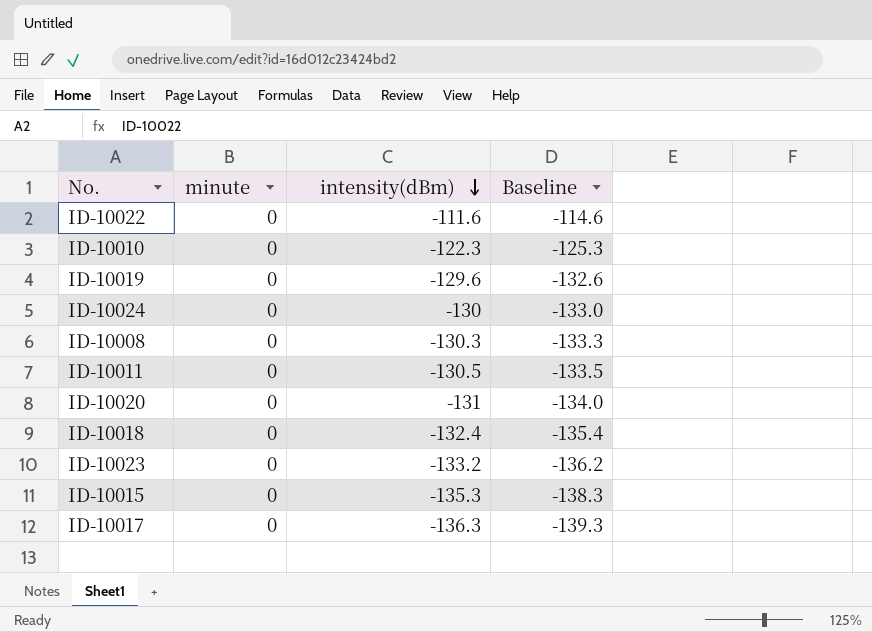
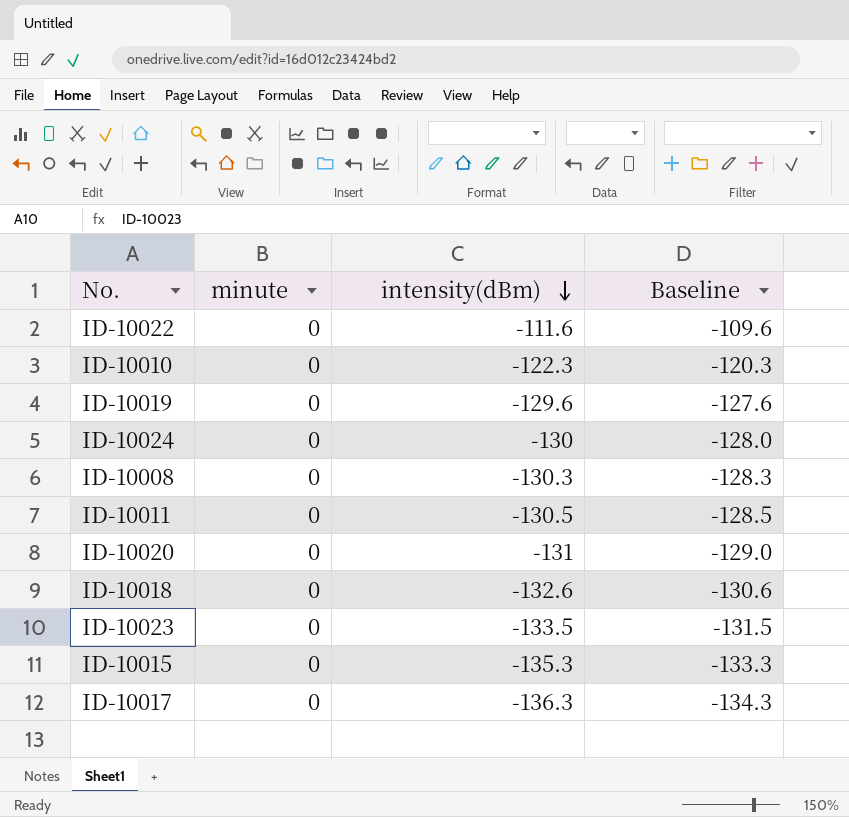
column Baseline | formula: [intensity(dBm)] - 3 -> [intensity(dBm)] + 2
ID-10018 | intensity(dBm): -132.4 -> -132.6
ID-10023 | intensity(dBm): -133.2 -> -133.5

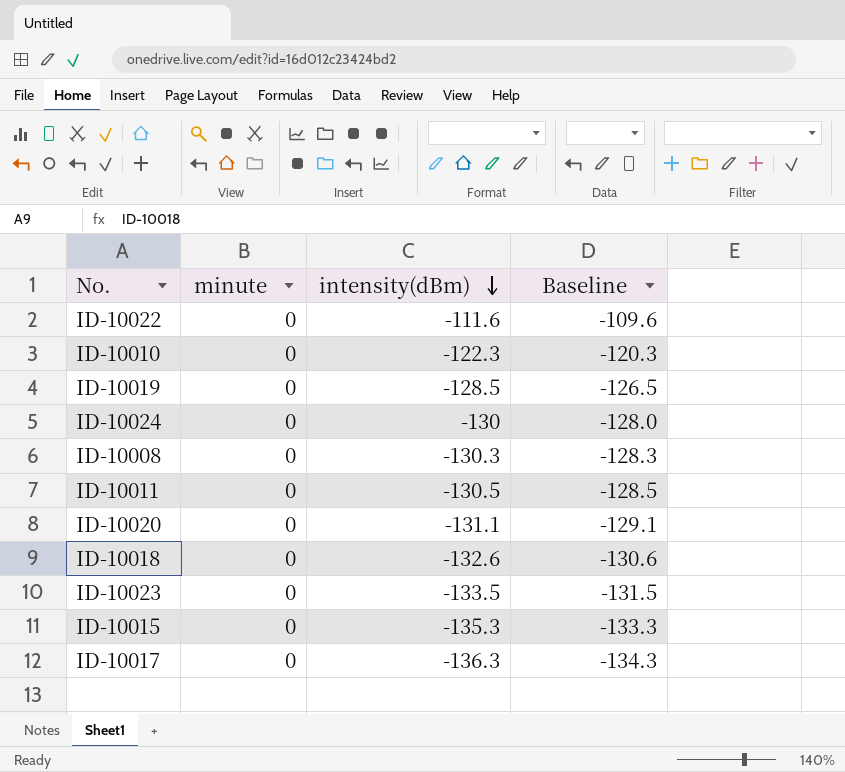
ID-10019 | intensity(dBm): -129.6 -> -128.5
ID-10019 | Baseline: -127.6 -> -126.5
ID-10020 | intensity(dBm): -131 -> -131.1
ID-10020 | Baseline: -129.0 -> -129.1

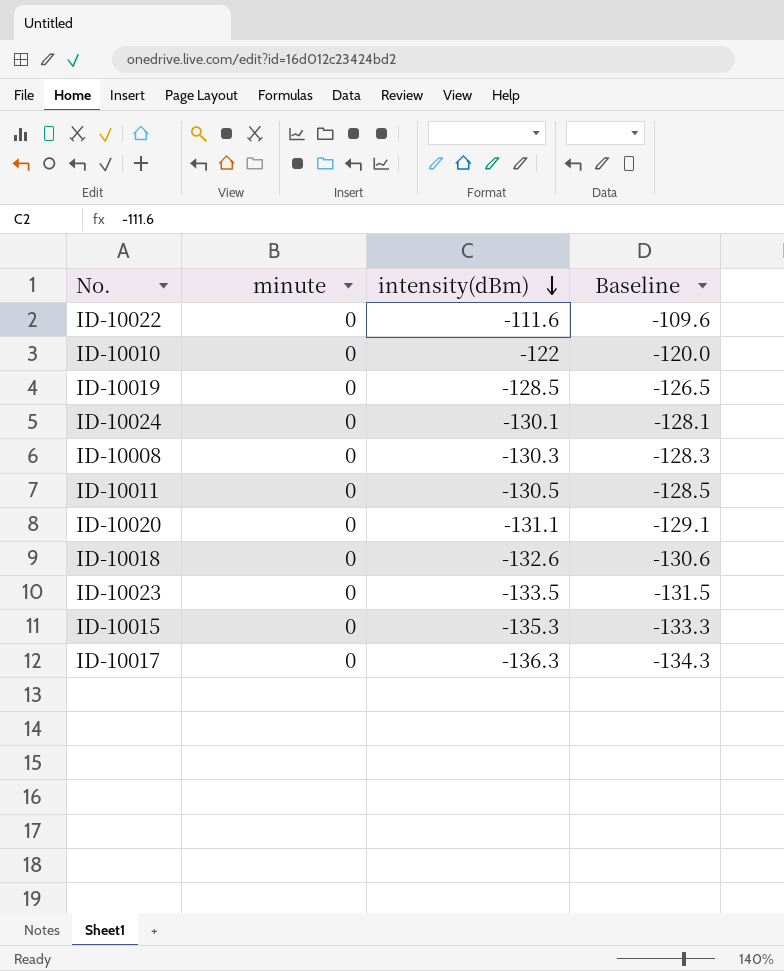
ID-10010 | intensity(dBm): -122.3 -> -122
ID-10010 | Baseline: -120.3 -> -120.0
ID-10024 | intensity(dBm): -130 -> -130.1
ID-10024 | Baseline: -128.0 -> -128.1

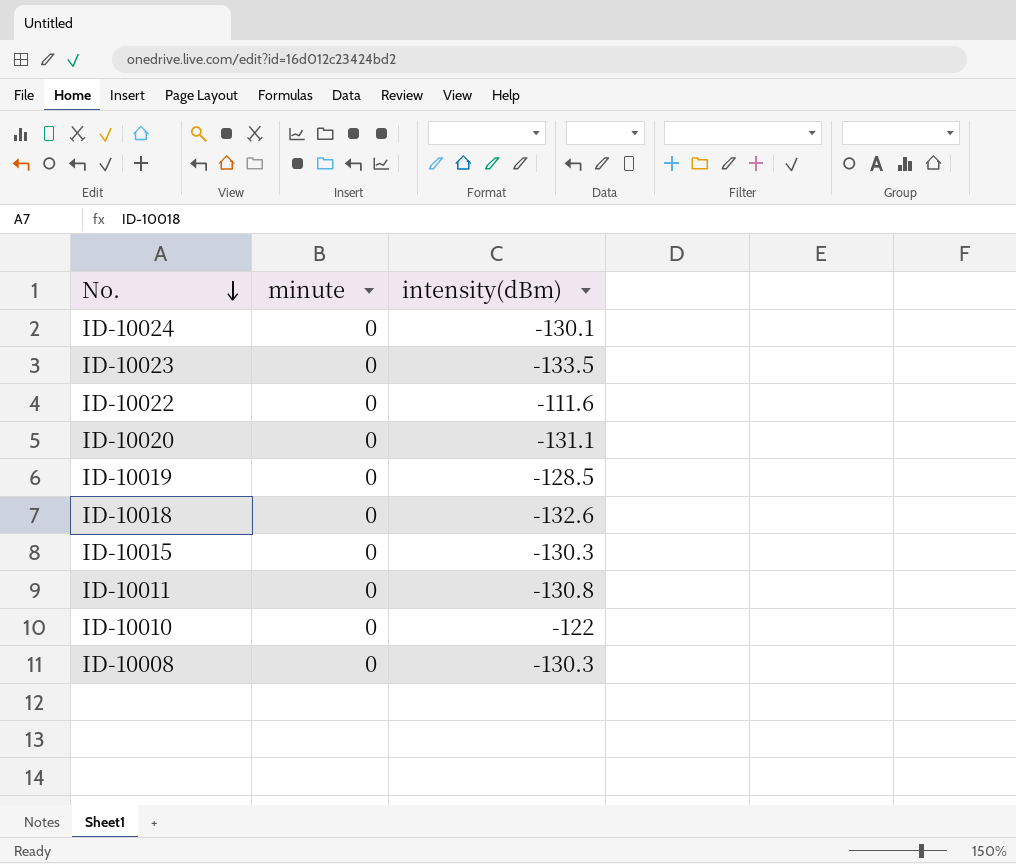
row order: intensity(dBm) descending -> No. descending
column Baseline | formula: [intensity(dBm)] + 2 -> none
row ID-10017: 0 | -136.3 | -134.3 -> none
ID-10015 | intensity(dBm): -135.3 -> -130.3
ID-10011 | intensity(dBm): -130.5 -> -130.8

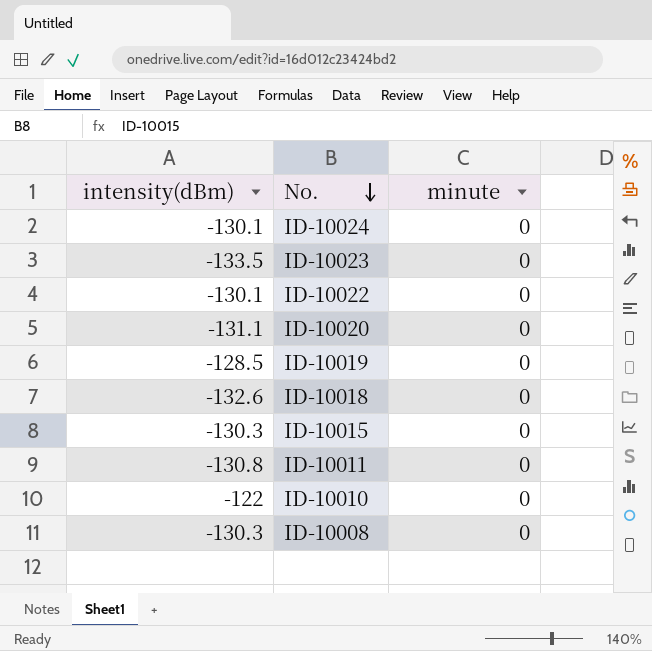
column intensity(dBm) | position: 3 -> 1
ID-10022 | intensity(dBm): -111.6 -> -130.1

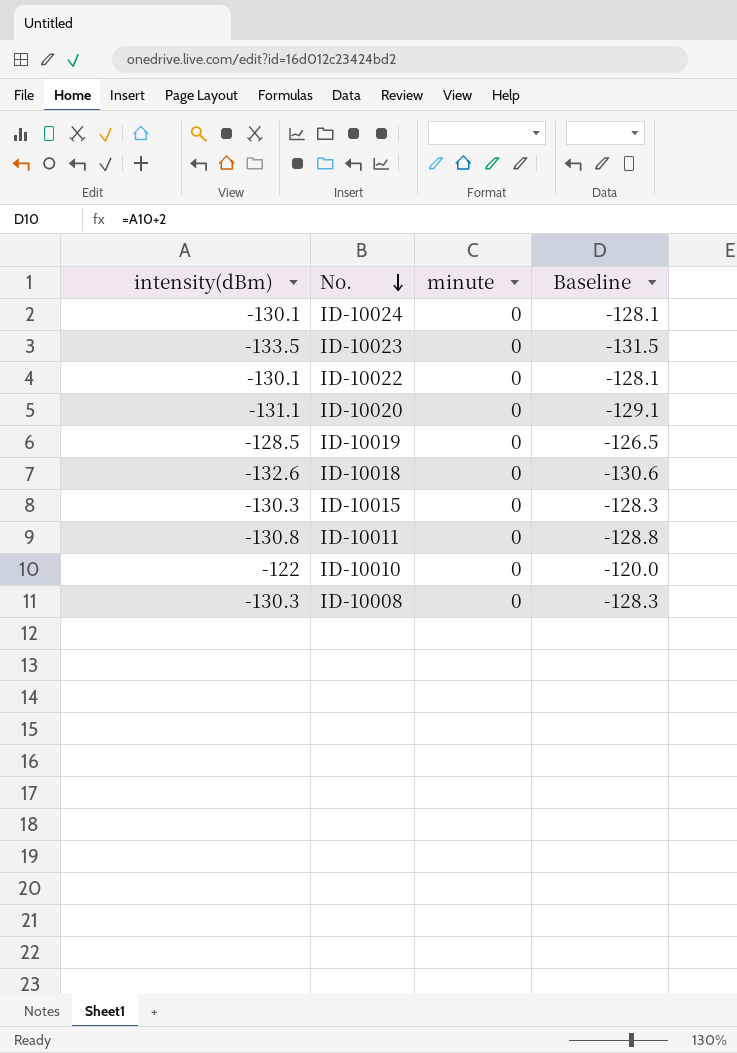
column Baseline | formula: none -> [intensity(dBm)] + 2

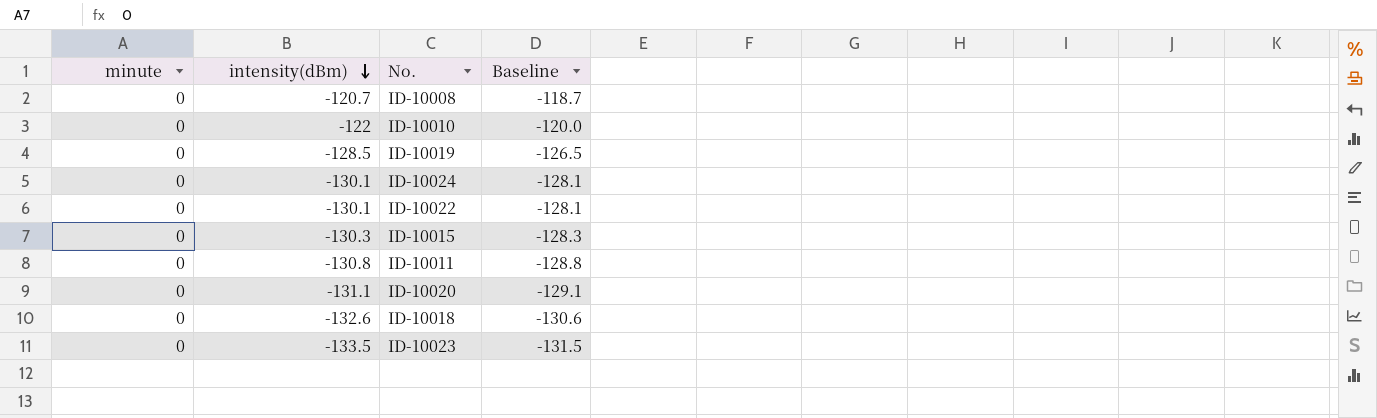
row order: No. descending -> intensity(dBm) descending
column minute | position: 3 -> 1
ID-10008 | intensity(dBm): -130.3 -> -120.7
ID-10008 | Baseline: -128.3 -> -118.7

